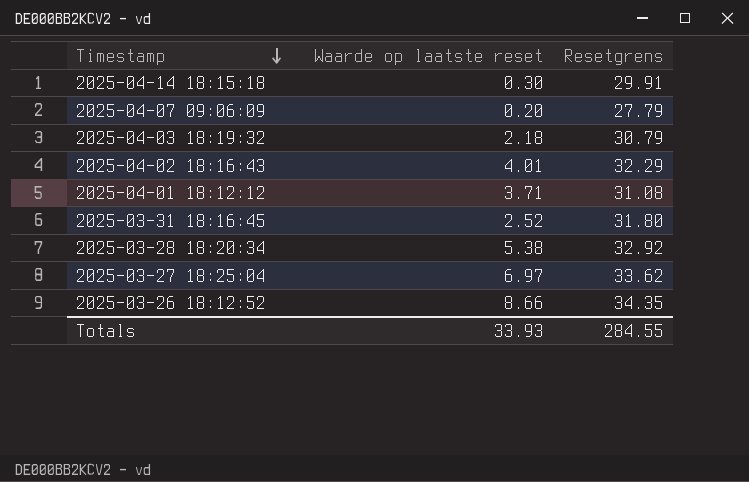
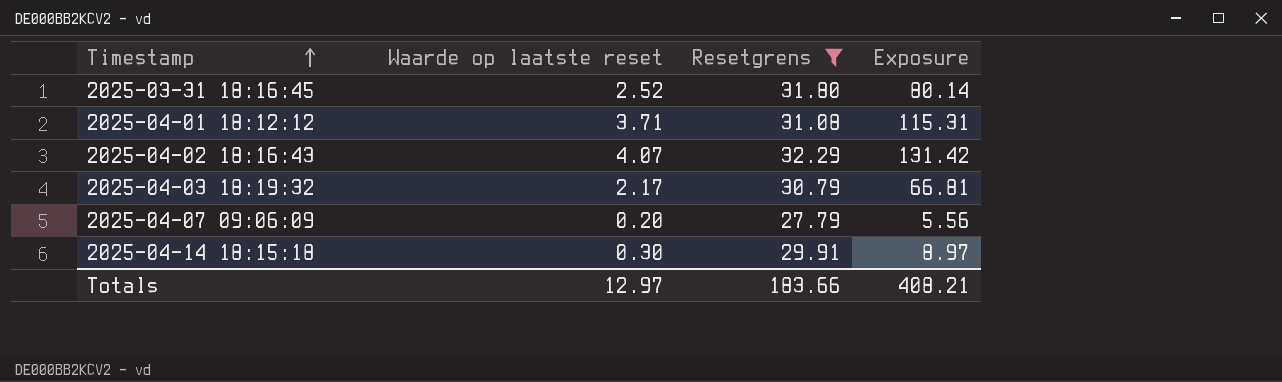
filter: none -> Resetgrens <= 32.29
row order: Timestamp descending -> Timestamp ascending
column Exposure | formula: none -> [Waarde op laatste reset] * [Resetgrens]
2025-04-02 18:16:43 | Waarde op laatste reset: 4.01 -> 4.07
2025-04-03 18:19:32 | Waarde op laatste reset: 2.18 -> 2.17
Totals | Waarde op laatste reset: 33.93 -> 12.97
Totals | Resetgrens: 284.55 -> 183.66

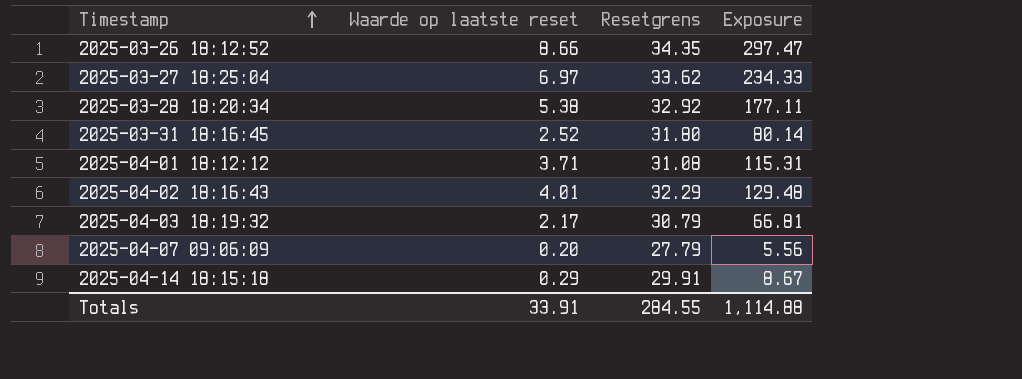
filter: Resetgrens <= 32.29 -> none
2025-04-02 18:16:43 | Waarde op laatste reset: 4.07 -> 4.01
2025-04-02 18:16:43 | Exposure: 131.42 -> 129.48
2025-04-14 18:15:18 | Waarde op laatste reset: 0.30 -> 0.29
2025-04-14 18:15:18 | Exposure: 8.97 -> 8.67
Totals | Waarde op laatste reset: 12.97 -> 33.91
Totals | Resetgrens: 183.66 -> 284.55
Totals | Exposure: 408.21 -> 1,114.88

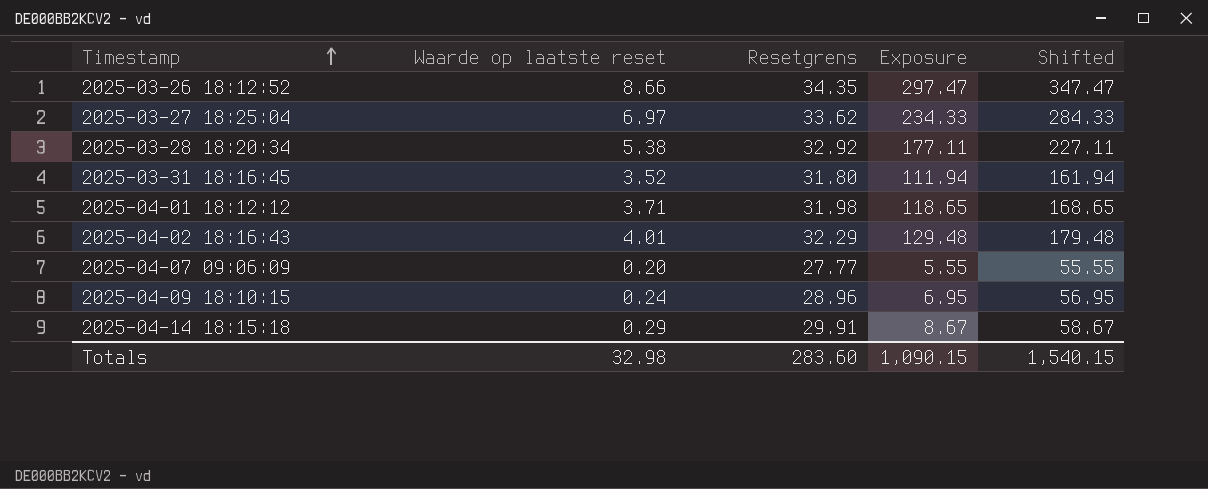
column Shifted | formula: none -> [Exposure] + 50
row 2025-04-03 18:19:32: 2.17 | 30.79 | 66.81 -> none
2025-03-31 18:16:45 | Waarde op laatste reset: 2.52 -> 3.52
2025-03-31 18:16:45 | Exposure: 80.14 -> 111.94
2025-04-01 18:12:12 | Resetgrens: 31.08 -> 31.98
2025-04-01 18:12:12 | Exposure: 115.31 -> 118.65
2025-04-07 09:06:09 | Resetgrens: 27.79 -> 27.77
2025-04-07 09:06:09 | Exposure: 5.56 -> 5.55
row 2025-04-09 18:10:15: none -> 0.24 | 28.96 | 6.95 | 56.95
Totals | Waarde op laatste reset: 33.91 -> 32.98
Totals | Resetgrens: 284.55 -> 283.60
Totals | Exposure: 1,114.88 -> 1,090.15

